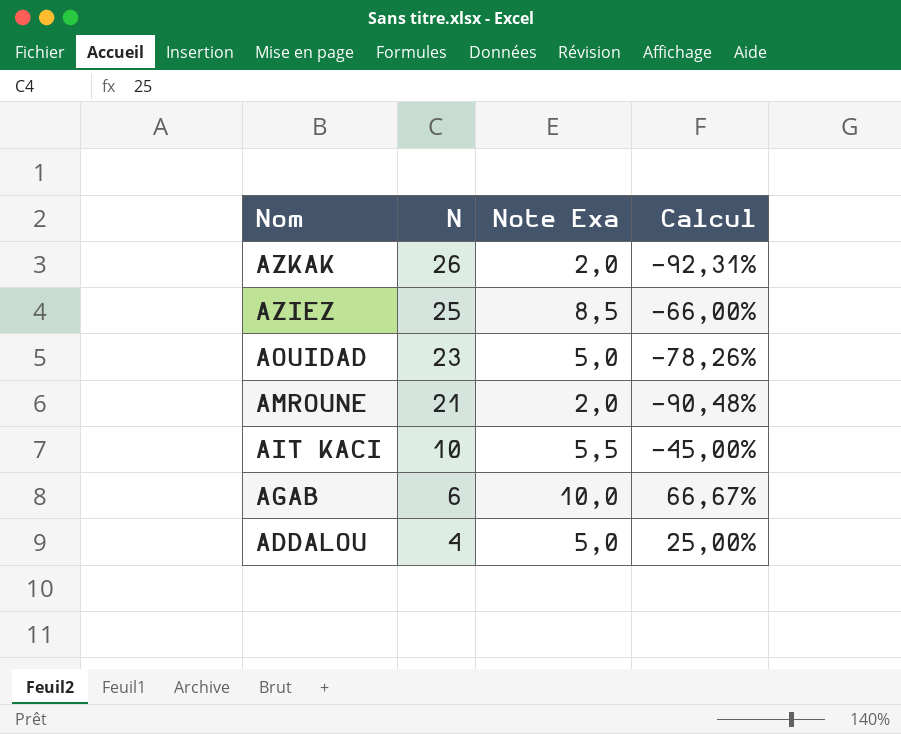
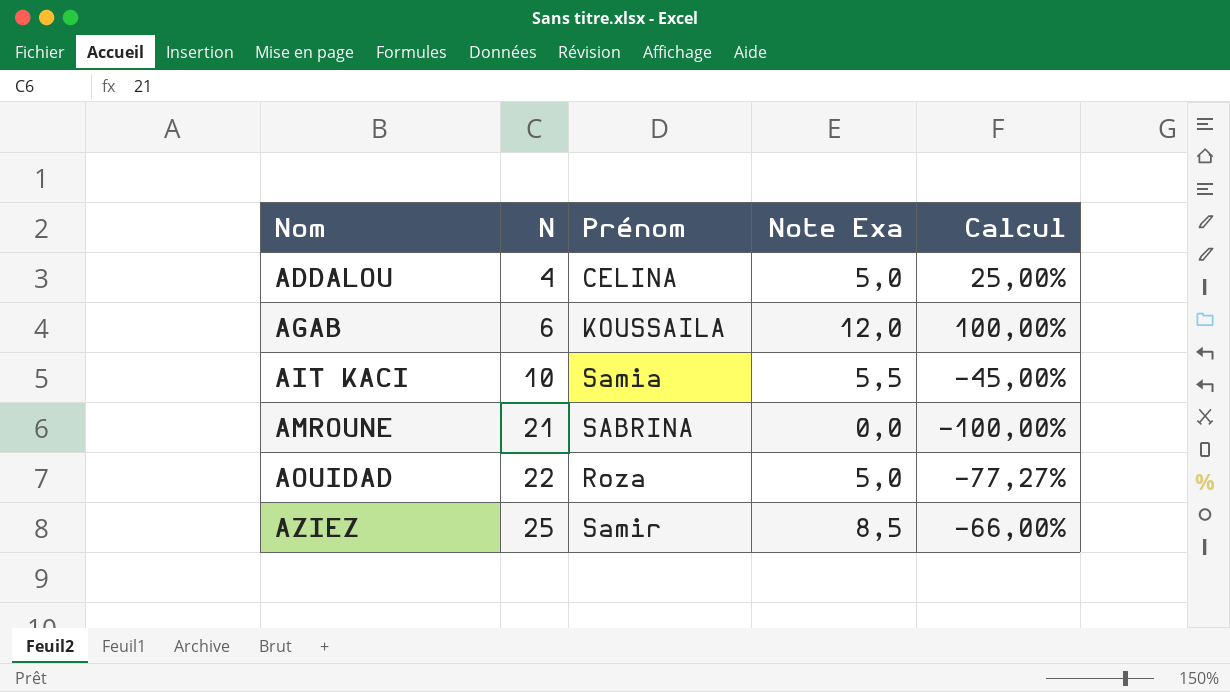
row order: Nom descending -> Nom ascending
column Prénom | position: none -> 3
row AZKAK: 26 | 2,0 | -92,31% -> none
AGAB | Note Exa: 10,0 -> 12,0
AGAB | Calcul: 66,67% -> 100,00%
AMROUNE | Note Exa: 2,0 -> 0,0
AMROUNE | Calcul: -90,48% -> -100,00%
AOUIDAD | N: 23 -> 22
AOUIDAD | Calcul: -78,26% -> -77,27%

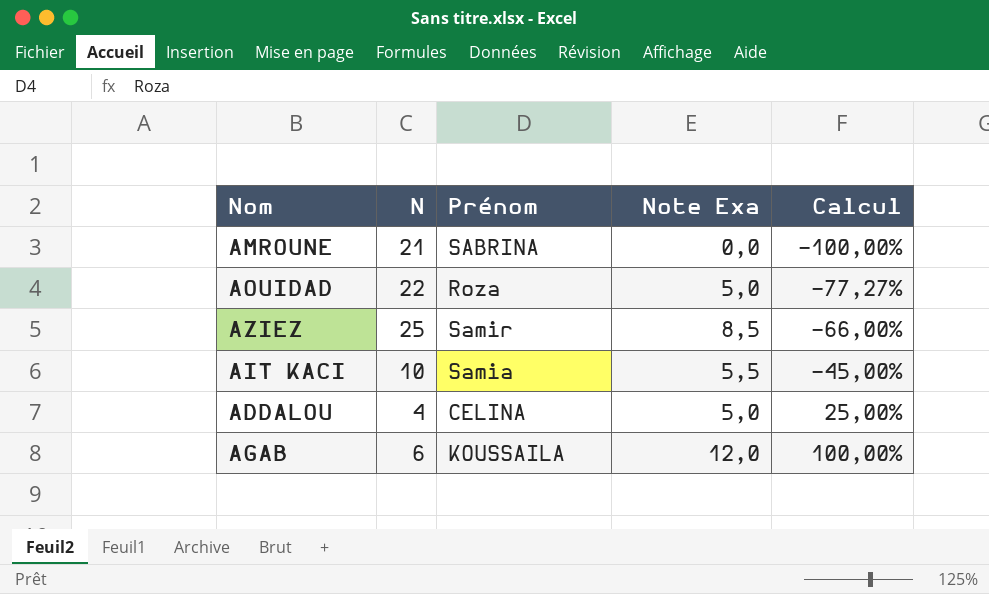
row order: Nom ascending -> Calcul ascending

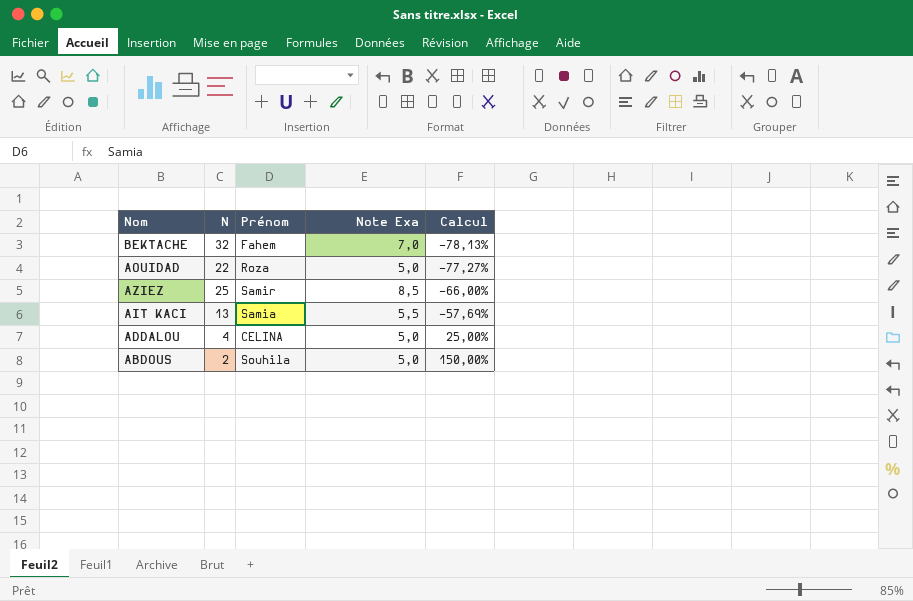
row AMROUNE: 21 | SABRINA | 0,0 | -100,00% -> none
row AGAB: 6 | KOUSSAILA | 12,0 | 100,00% -> none
row BEKTACHE: none -> 32 | Fahem | 7,0 | -78,13%
AIT KACI | N: 10 -> 13
AIT KACI | Calcul: -45,00% -> -57,69%
row ABDOUS: none -> 2 | Souhila | 5,0 | 150,00%

